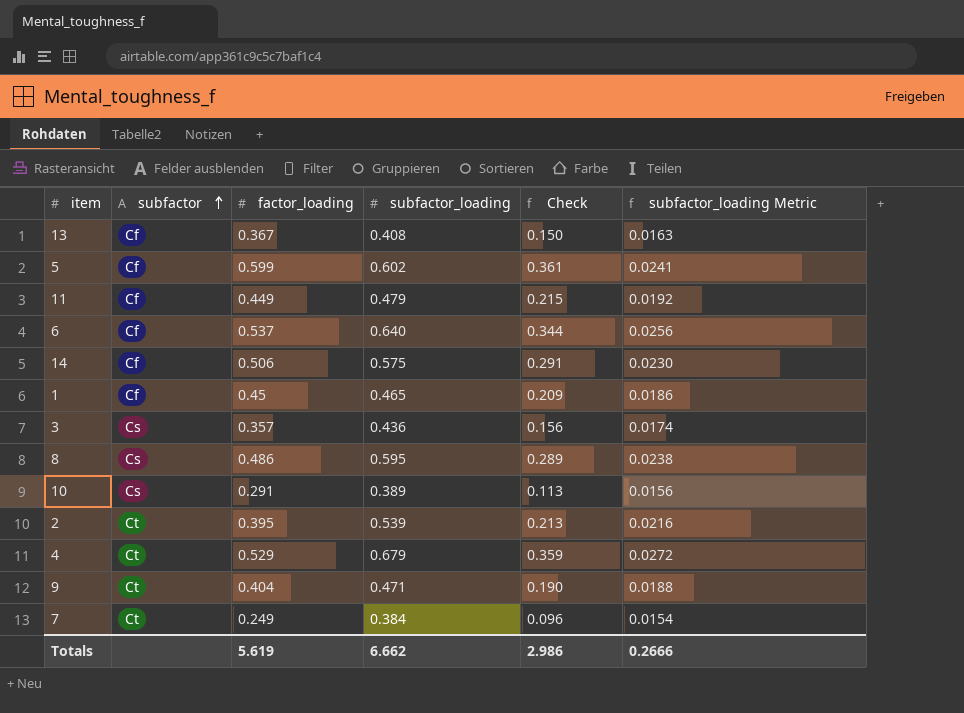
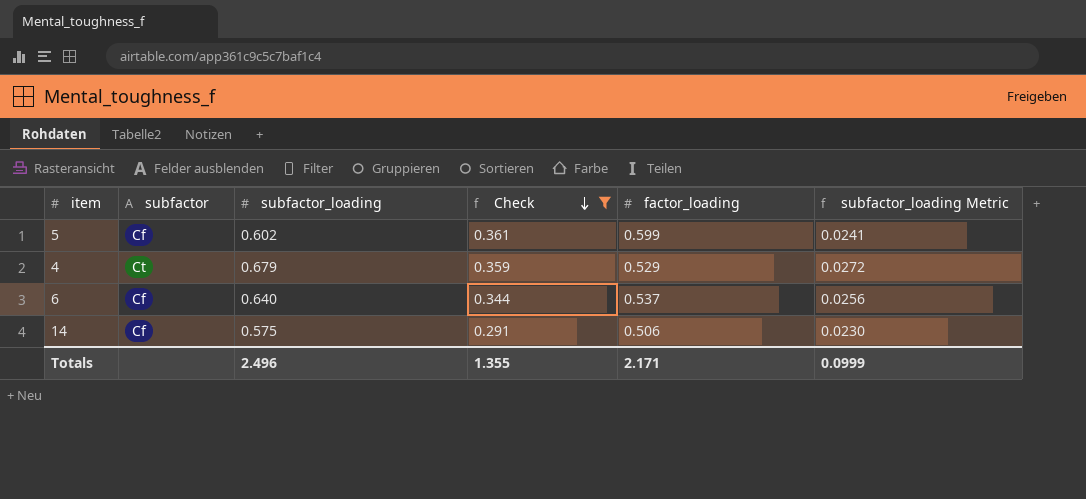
filter: none -> Check >= 0.291
row order: subfactor ascending -> Check descending
column factor_loading | position: 3 -> 5
Totals | subfactor_loading: 6.662 -> 2.496
Totals | Check: 2.986 -> 1.355
Totals | factor_loading: 5.619 -> 2.171
Totals | subfactor_loading Metric: 0.2666 -> 0.0999

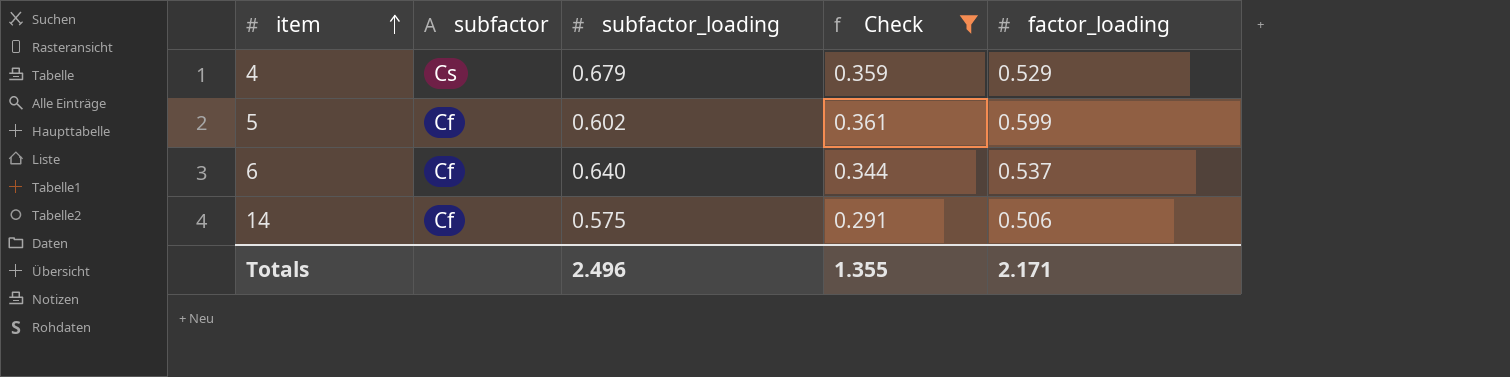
row order: Check descending -> item ascending
column subfactor_loading Metric | formula: [subfactor_loading] * 0.04 -> none
4 | subfactor: Ct -> Cs

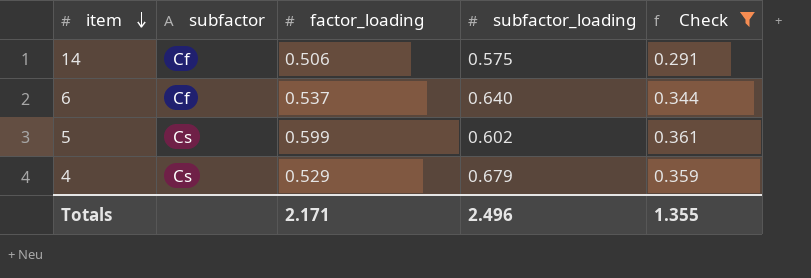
row order: item ascending -> item descending
column factor_loading | position: 5 -> 3
5 | subfactor: Cf -> Cs

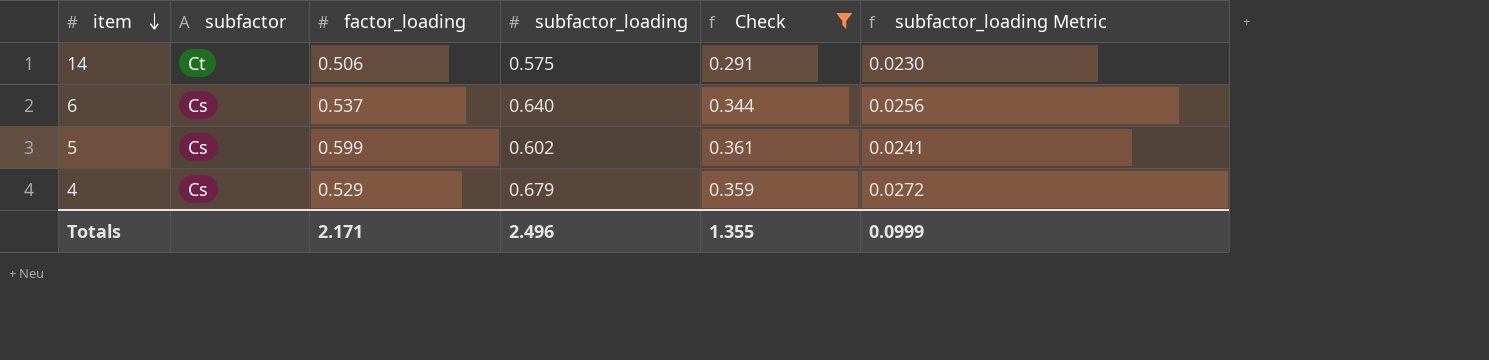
column subfactor_loading Metric | formula: none -> [subfactor_loading] * 0.04
14 | subfactor: Cf -> Ct
6 | subfactor: Cf -> Cs

